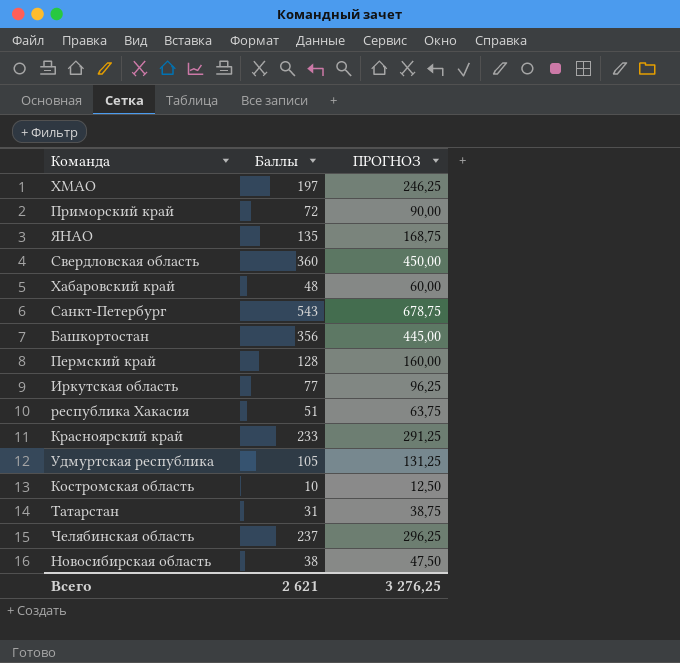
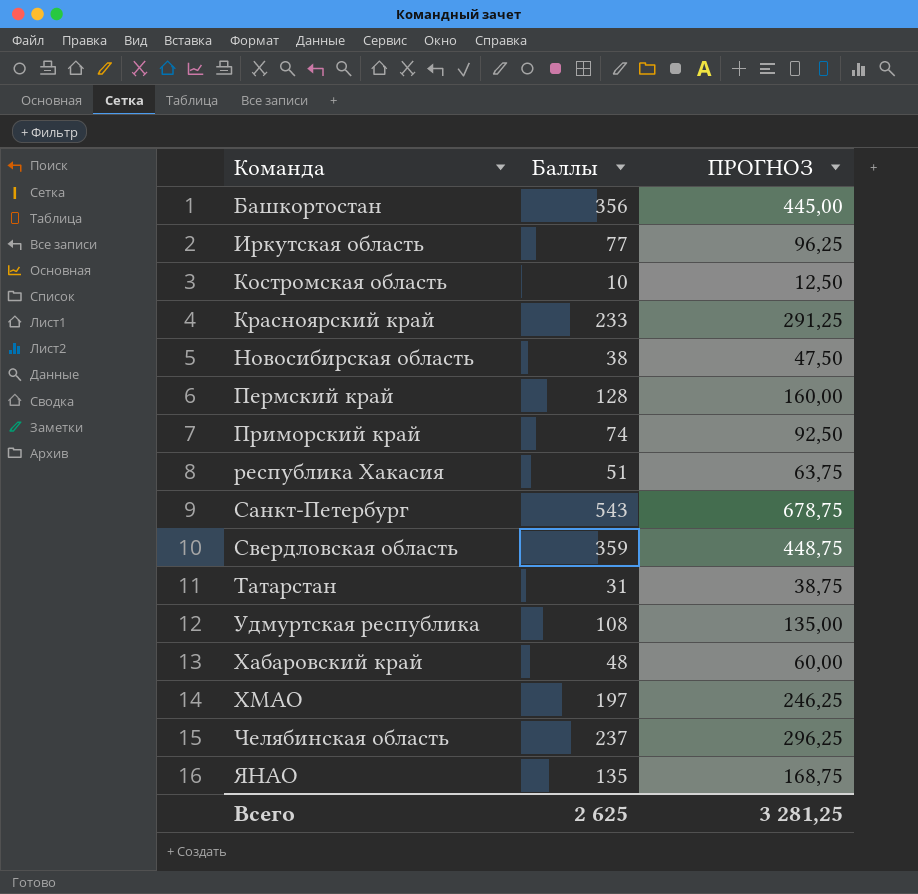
row order: none -> Команда ascending
Приморский край | Баллы: 72 -> 74
Приморский край | ПРОГНОЗ: 90,00 -> 92,50
Свердловская область | Баллы: 360 -> 359
Свердловская область | ПРОГНОЗ: 450,00 -> 448,75
Удмуртская республика | Баллы: 105 -> 108
Удмуртская республика | ПРОГНОЗ: 131,25 -> 135,00
Всего | Баллы: 2 621 -> 2 625
Всего | ПРОГНОЗ: 3 276,25 -> 3 281,25

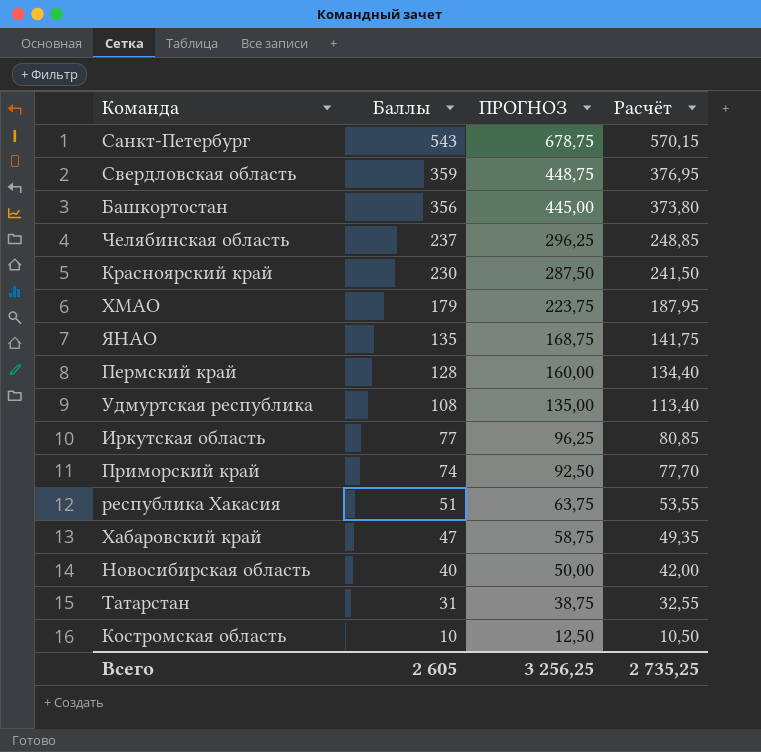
row order: Команда ascending -> Баллы descending
column Расчёт | formula: none -> [Баллы] * 1,05
Красноярский край | Баллы: 233 -> 230
Красноярский край | ПРОГНОЗ: 291,25 -> 287,50
ХМАО | Баллы: 197 -> 179
ХМАО | ПРОГНОЗ: 246,25 -> 223,75
Хабаровский край | Баллы: 48 -> 47
Хабаровский край | ПРОГНОЗ: 60,00 -> 58,75
Новосибирская область | Баллы: 38 -> 40
Новосибирская область | ПРОГНОЗ: 47,50 -> 50,00
Всего | Баллы: 2 625 -> 2 605
Всего | ПРОГНОЗ: 3 281,25 -> 3 256,25

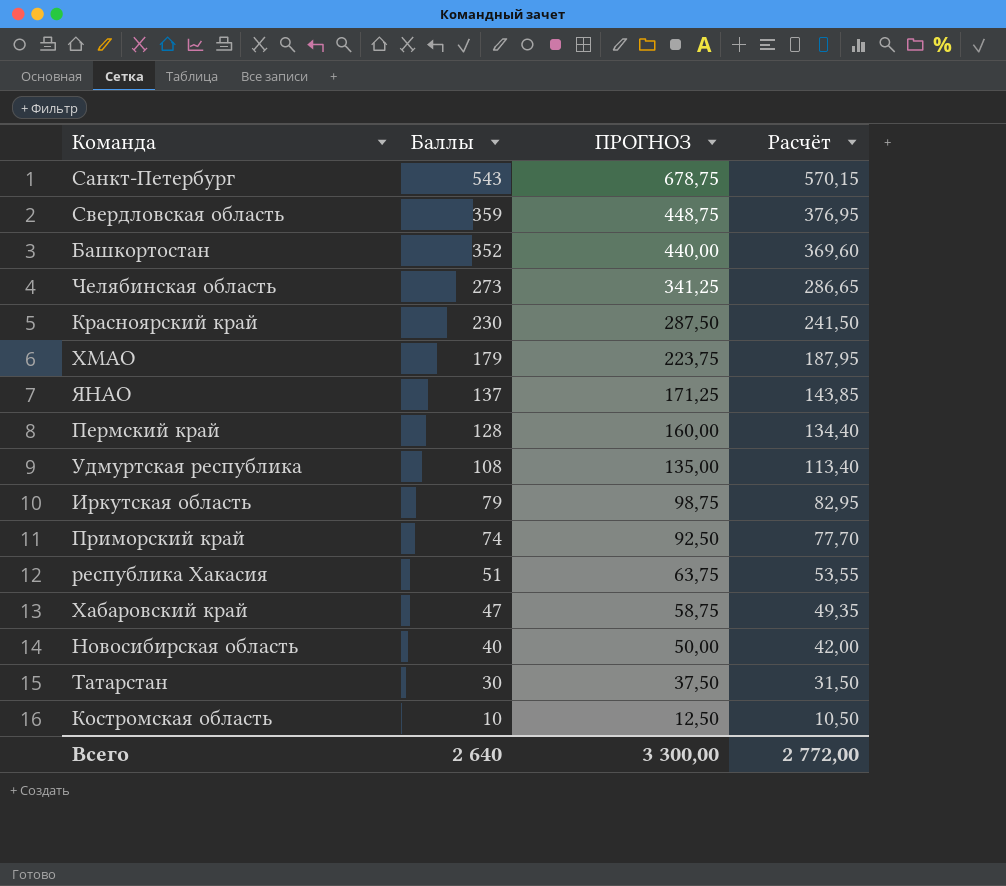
Башкортостан | Баллы: 356 -> 352
Башкортостан | ПРОГНОЗ: 445,00 -> 440,00
Башкортостан | Расчёт: 373,80 -> 369,60
Челябинская область | Баллы: 237 -> 273
Челябинская область | ПРОГНОЗ: 296,25 -> 341,25
Челябинская область | Расчёт: 248,85 -> 286,65
ЯНАО | Баллы: 135 -> 137
ЯНАО | ПРОГНОЗ: 168,75 -> 171,25
ЯНАО | Расчёт: 141,75 -> 143,85
Иркутская область | Баллы: 77 -> 79
Иркутская область | ПРОГНОЗ: 96,25 -> 98,75
Иркутская область | Расчёт: 80,85 -> 82,95
Татарстан | Баллы: 31 -> 30
Татарстан | ПРОГНОЗ: 38,75 -> 37,50
Татарстан | Расчёт: 32,55 -> 31,50
Всего | Баллы: 2 605 -> 2 640
Всего | ПРОГНОЗ: 3 256,25 -> 3 300,00
Всего | Расчёт: 2 735,25 -> 2 772,00

